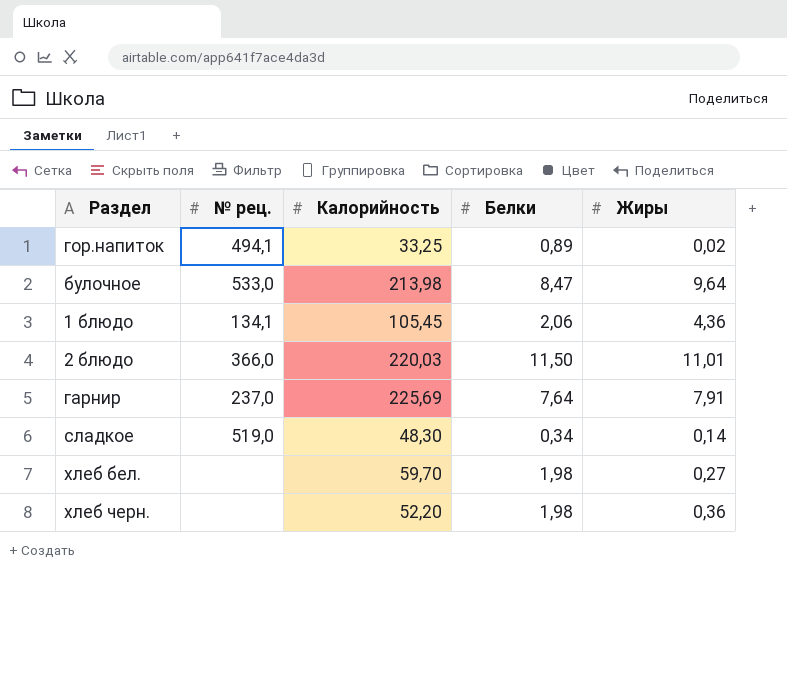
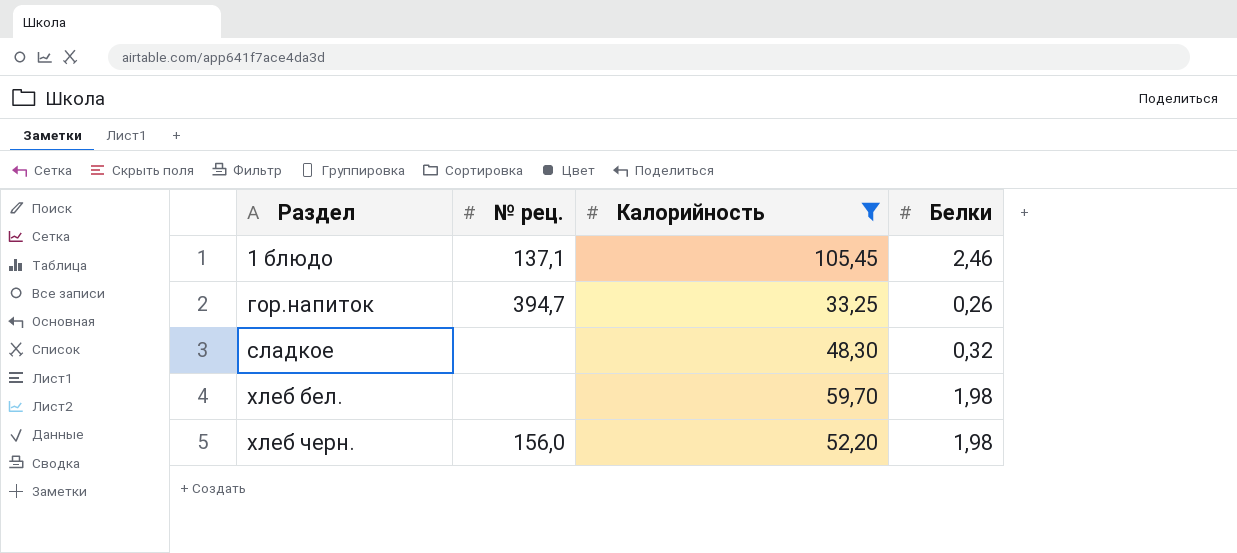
filter: none -> Калорийность <= 105,45
row order: none -> Раздел ascending
column Жиры | position: 5 -> none
1 блюдо | № рец.: 134,1 -> 137,1
1 блюдо | Белки: 2,06 -> 2,46
гор.напиток | № рец.: 494,1 -> 394,7
гор.напиток | Белки: 0,89 -> 0,26
сладкое | № рец.: 519,0 -> none
сладкое | Белки: 0,34 -> 0,32
хлеб черн. | № рец.: none -> 156,0

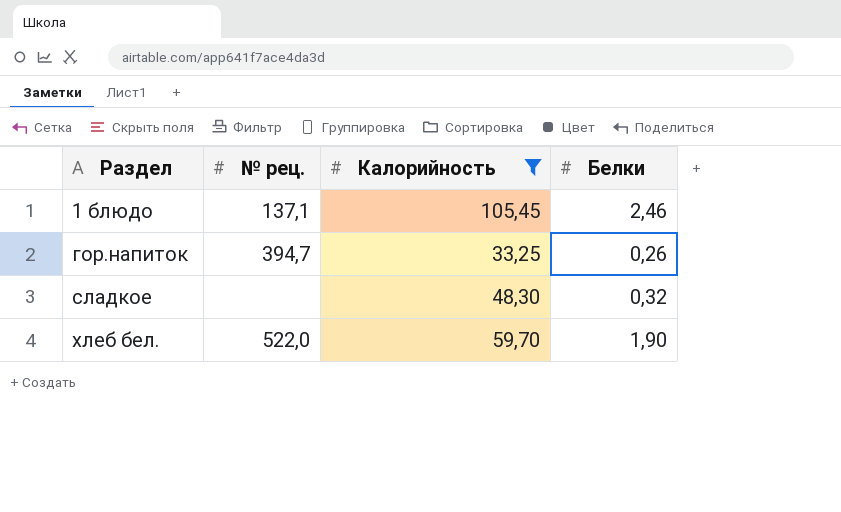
row хлеб черн.: 156,0 | 52,20 | 1,98 -> none
хлеб бел. | № рец.: none -> 522,0
хлеб бел. | Белки: 1,98 -> 1,90

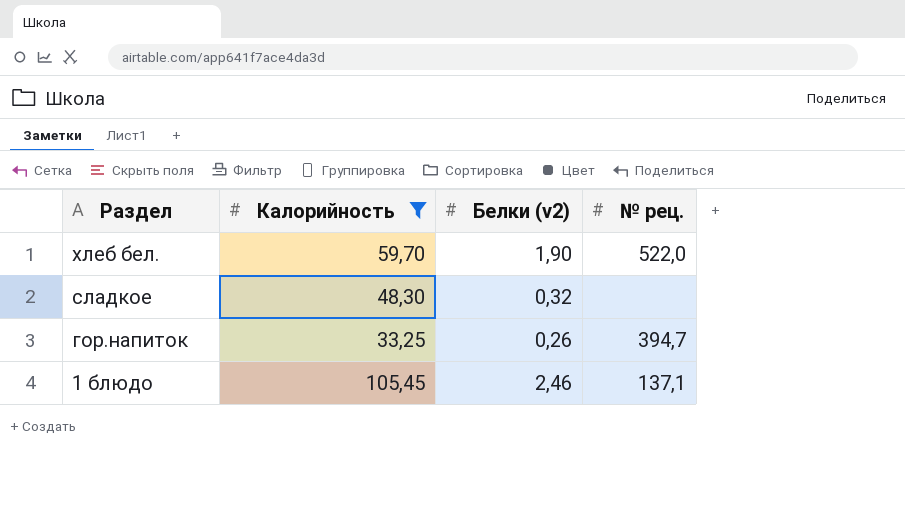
row order: Раздел ascending -> Раздел descending
column name: Белки -> Белки (v2)
column № рец. | position: 2 -> 4

